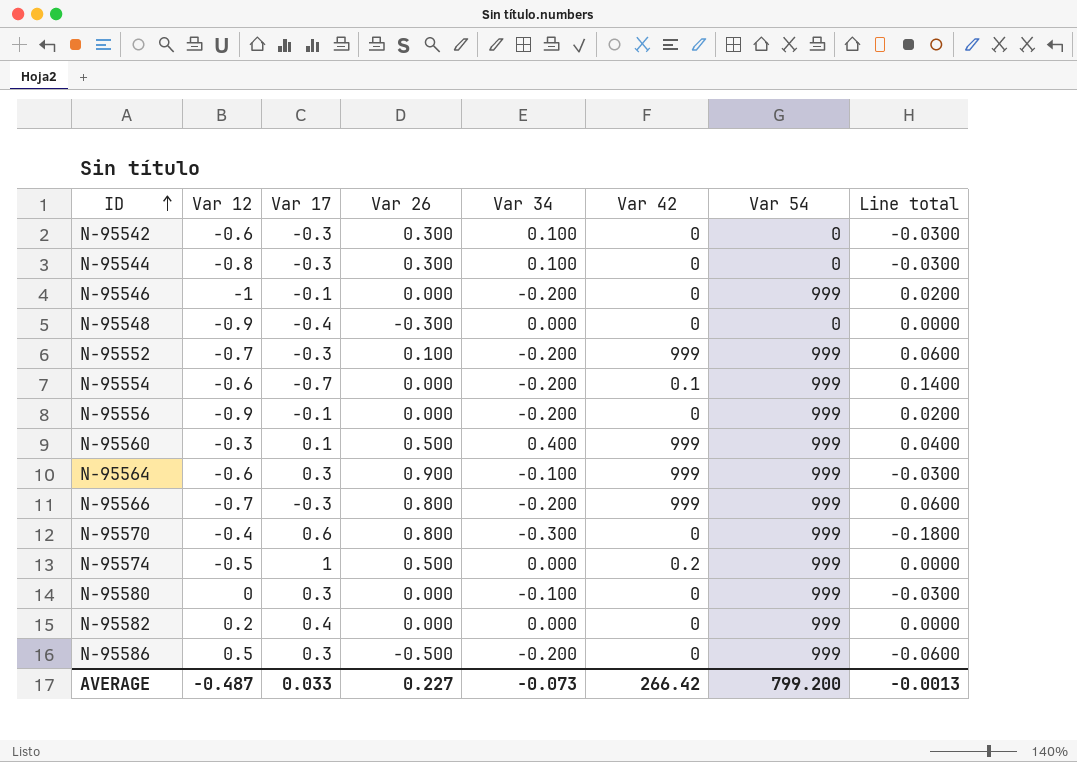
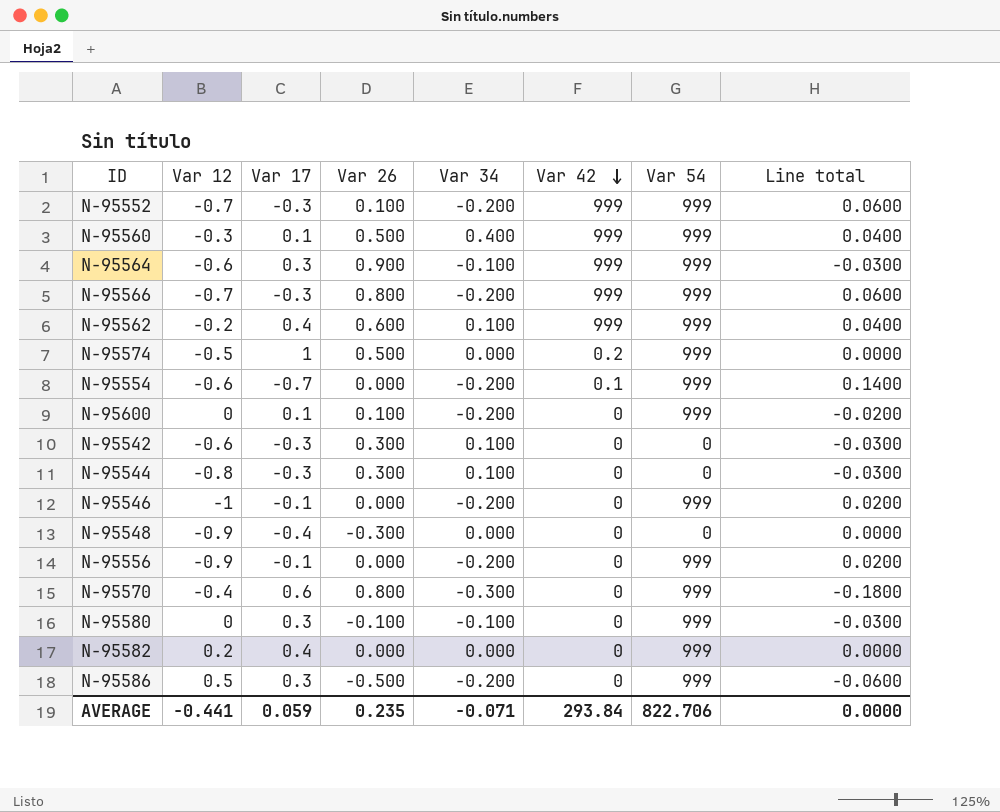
row order: ID ascending -> Var 42 descending
row N-95562: none -> -0.2 | 0.4 | 0.600 | 0.100 | 999 | 999 | 0.0400
row N-95600: none -> 0 | 0.1 | 0.100 | -0.200 | 0 | 999 | -0.0200
N-95580 | Var 26: 0.000 -> -0.100
AVERAGE | Var 12: -0.487 -> -0.441
AVERAGE | Var 17: 0.033 -> 0.059
AVERAGE | Var 26: 0.227 -> 0.235
AVERAGE | Var 34: -0.073 -> -0.071
AVERAGE | Var 42: 266.42 -> 293.84
AVERAGE | Var 54: 799.200 -> 822.706
AVERAGE | Line total: -0.0013 -> 0.0000

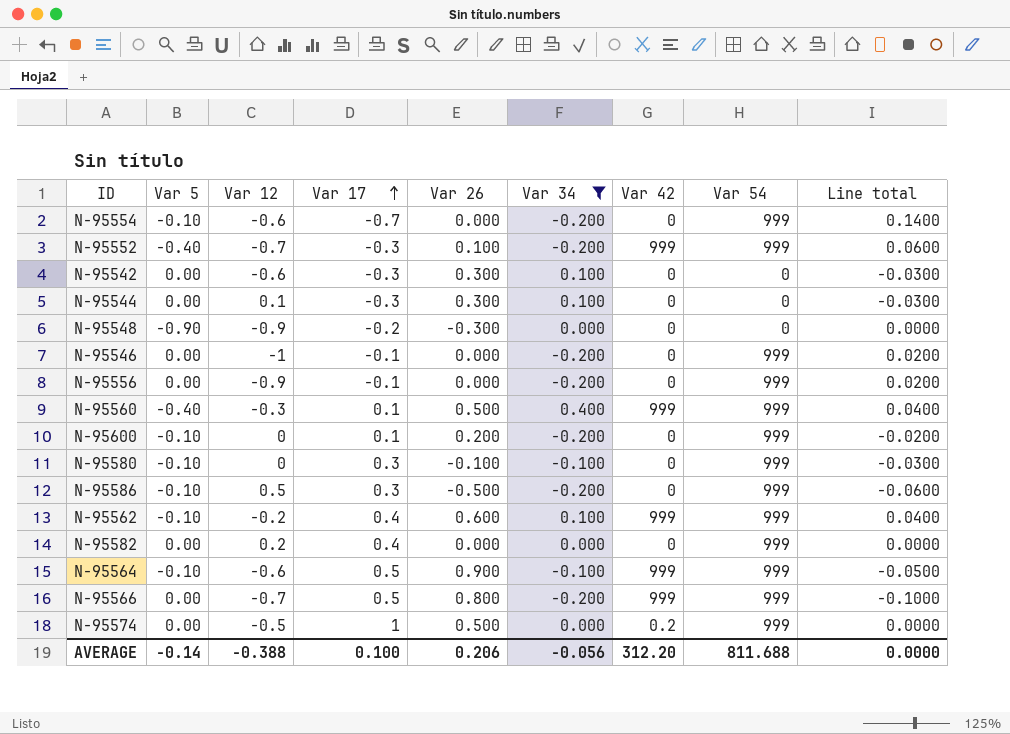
filter: none -> Var 34 != -0.300
row order: Var 42 descending -> Var 17 ascending
column Var 5 | position: none -> 2
N-95554 | Var 42: 0.1 -> 0
N-95544 | Var 12: -0.8 -> 0.1
N-95548 | Var 17: -0.4 -> -0.2
N-95600 | Var 26: 0.100 -> 0.200
N-95564 | Var 17: 0.3 -> 0.5
N-95564 | Line total: -0.0300 -> -0.0500
N-95566 | Var 17: -0.3 -> 0.5
N-95566 | Line total: 0.0600 -> -0.1000
AVERAGE | Var 12: -0.441 -> -0.388
AVERAGE | Var 17: 0.059 -> 0.100
AVERAGE | Var 26: 0.235 -> 0.206
AVERAGE | Var 34: -0.071 -> -0.056
AVERAGE | Var 42: 293.84 -> 312.20
AVERAGE | Var 54: 822.706 -> 811.688

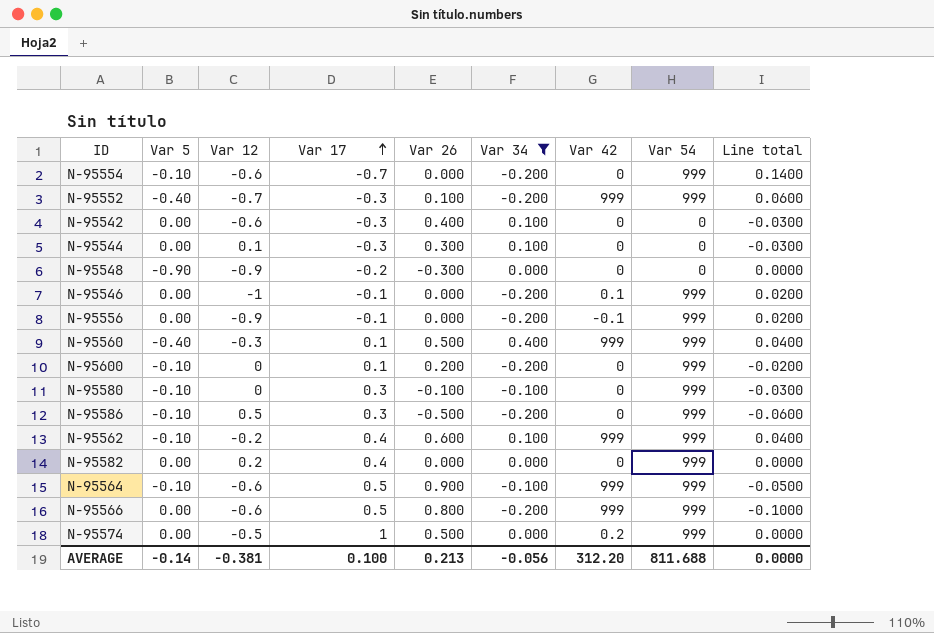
N-95542 | Var 26: 0.300 -> 0.400
N-95546 | Var 42: 0 -> 0.1
N-95556 | Var 42: 0 -> -0.1
N-95566 | Var 12: -0.7 -> -0.6
AVERAGE | Var 12: -0.388 -> -0.381
AVERAGE | Var 26: 0.206 -> 0.213

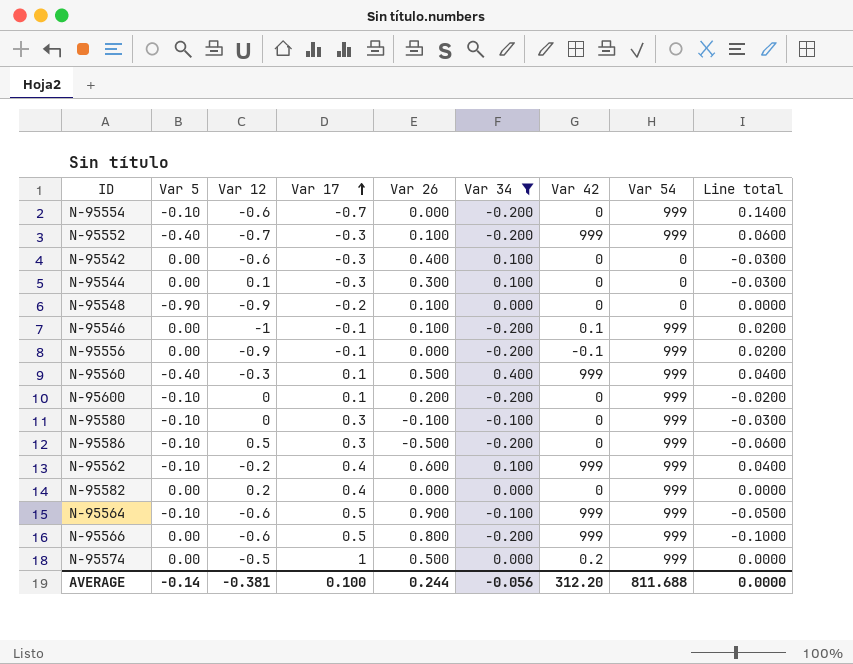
N-95548 | Var 26: -0.300 -> 0.100
N-95546 | Var 26: 0.000 -> 0.100
AVERAGE | Var 26: 0.213 -> 0.244

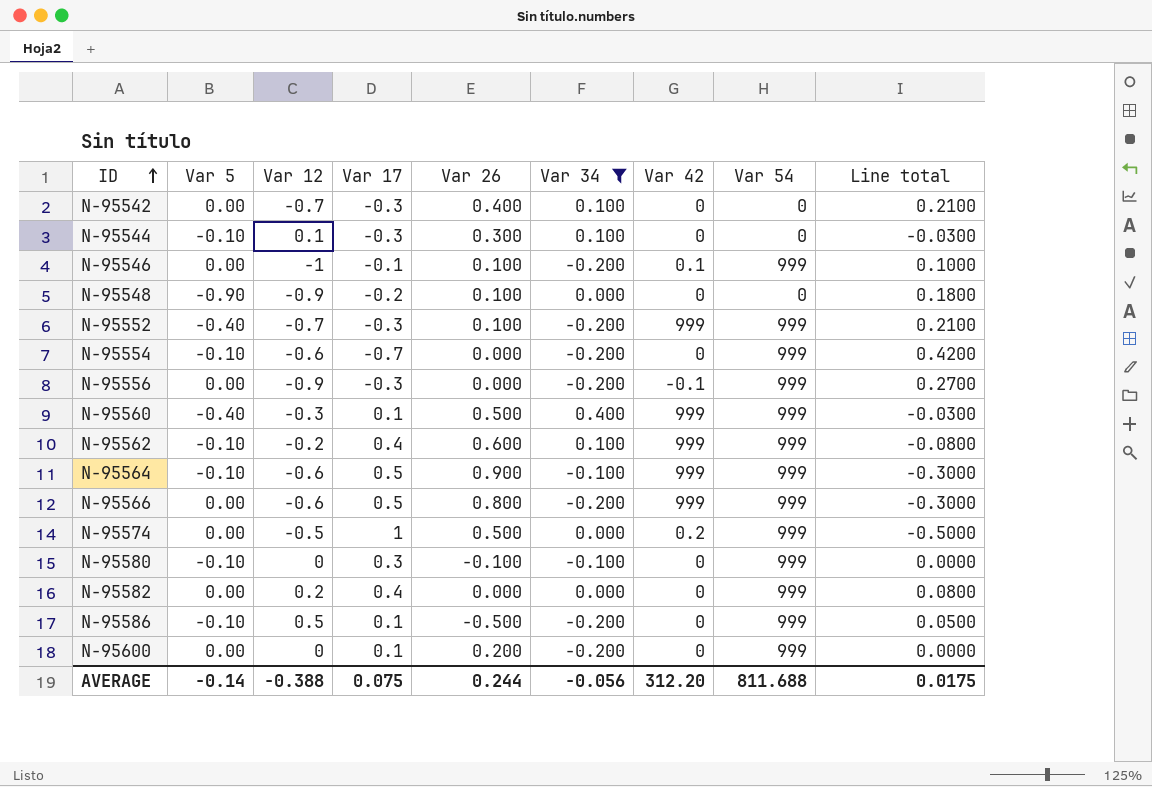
row order: Var 17 ascending -> ID ascending
column Line total | formula: [Var 17] * [Var 34] -> [Var 12] * [Var 17]
N-95542 | Var 12: -0.6 -> -0.7
N-95544 | Var 5: 0.00 -> -0.10
N-95556 | Var 17: -0.1 -> -0.3
N-95586 | Var 17: 0.3 -> 0.1
N-95600 | Var 5: -0.10 -> 0.00
AVERAGE | Var 12: -0.381 -> -0.388
AVERAGE | Var 17: 0.100 -> 0.075
AVERAGE | Line total: 0.0000 -> 0.0175

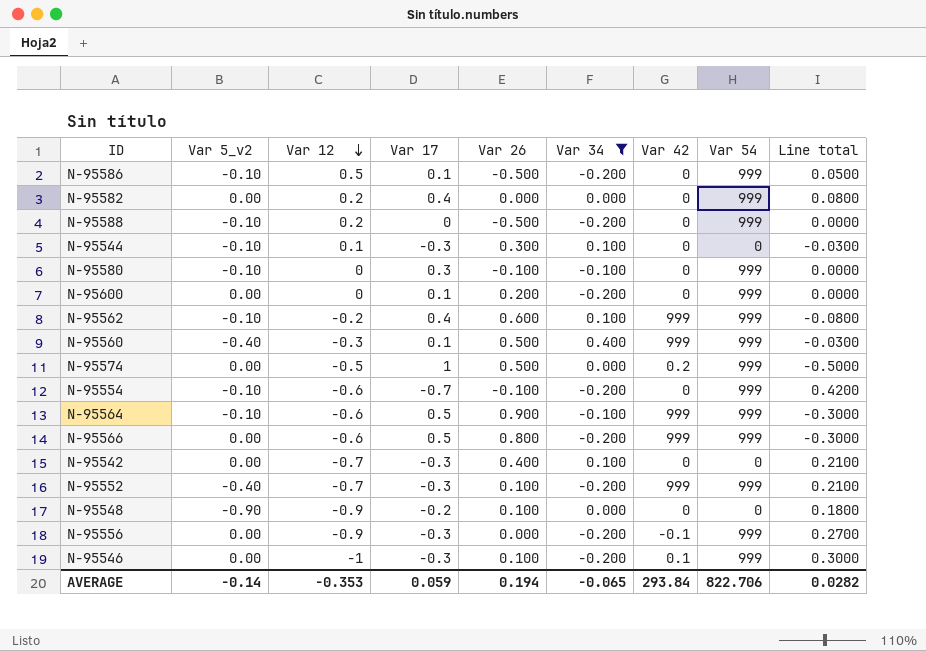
row order: ID ascending -> Var 12 descending
column name: Var 5 -> Var 5_v2
row N-95588: none -> -0.10 | 0.2 | 0 | -0.500 | -0.200 | 0 | 999 | 0.0000
N-95554 | Var 26: 0.000 -> -0.100
N-95546 | Var 17: -0.1 -> -0.3
N-95546 | Line total: 0.1000 -> 0.3000
AVERAGE | Var 12: -0.388 -> -0.353
AVERAGE | Var 17: 0.075 -> 0.059
AVERAGE | Var 26: 0.244 -> 0.194
AVERAGE | Var 34: -0.056 -> -0.065
AVERAGE | Var 42: 312.20 -> 293.84
AVERAGE | Var 54: 811.688 -> 822.706
AVERAGE | Line total: 0.0175 -> 0.0282

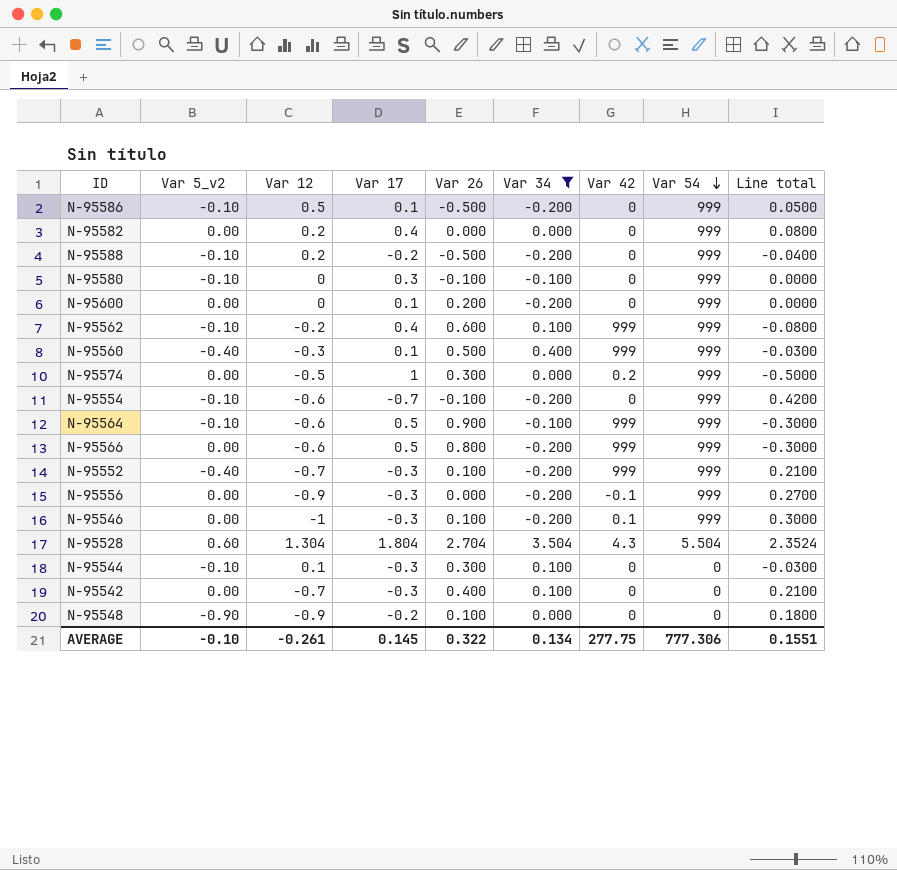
row order: Var 12 descending -> Var 54 descending
N-95588 | Var 17: 0 -> -0.2
N-95588 | Line total: 0.0000 -> -0.0400
N-95574 | Var 26: 0.500 -> 0.300
row N-95528: none -> 0.60 | 1.304 | 1.804 | 2.704 | 3.504 | 4.3 | 5.504 | 2.3524
AVERAGE | Var 5_v2: -0.14 -> -0.10
AVERAGE | Var 12: -0.353 -> -0.261
AVERAGE | Var 17: 0.059 -> 0.145
AVERAGE | Var 26: 0.194 -> 0.322
AVERAGE | Var 34: -0.065 -> 0.134
AVERAGE | Var 42: 293.84 -> 277.75
AVERAGE | Var 54: 822.706 -> 777.306
AVERAGE | Line total: 0.0282 -> 0.1551

